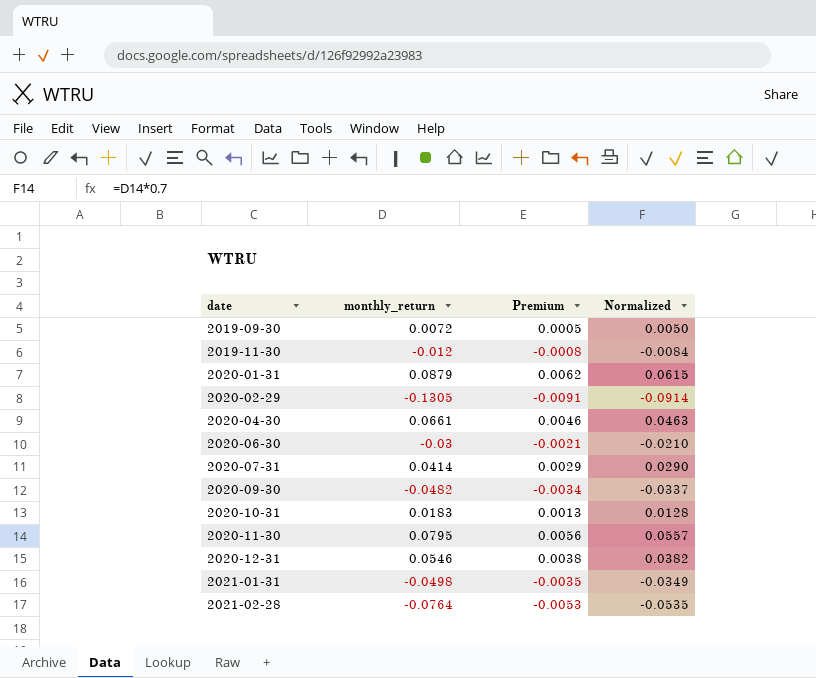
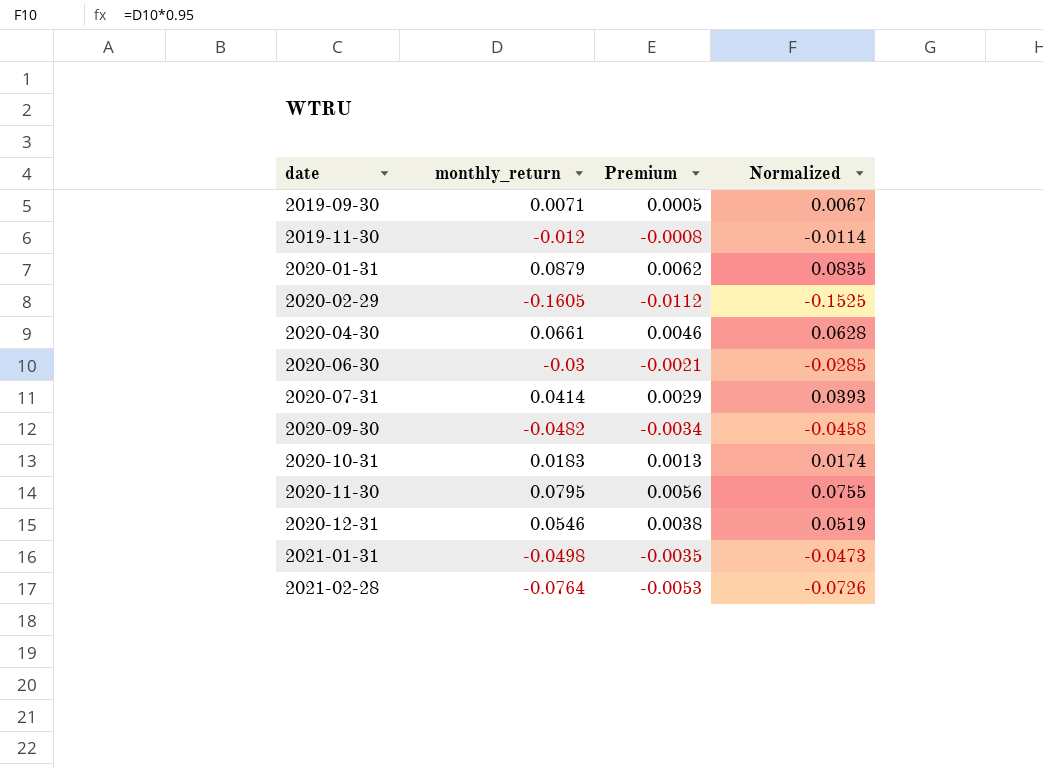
column Normalized | formula: [monthly_return] * 0.7 -> [monthly_return] * 0.95
2019-09-30 | monthly_return: 0.0072 -> 0.0071
2020-02-29 | monthly_return: -0.1305 -> -0.1605
2020-02-29 | Premium: -0.0091 -> -0.0112

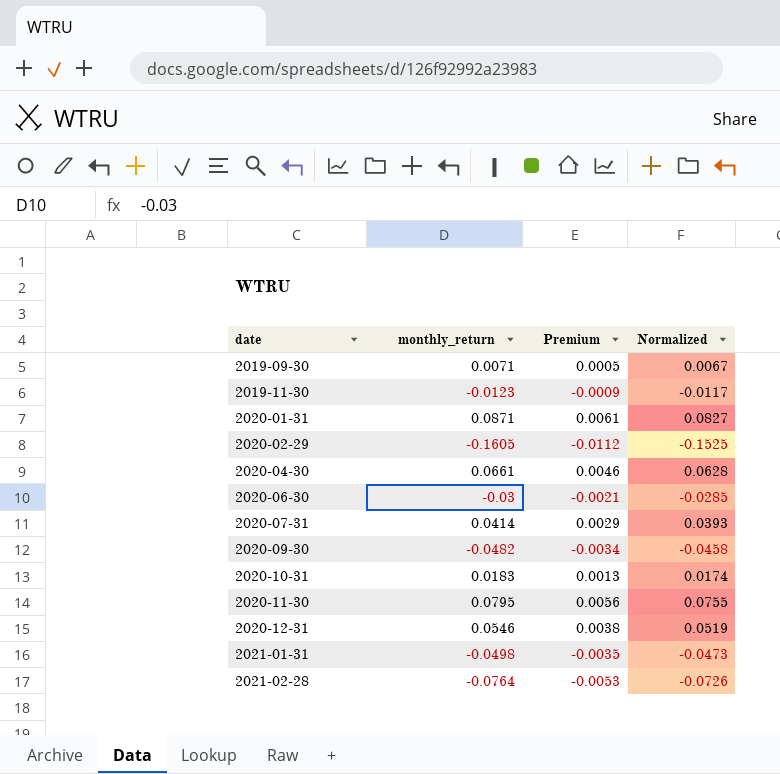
2019-11-30 | monthly_return: -0.012 -> -0.0123
2019-11-30 | Premium: -0.0008 -> -0.0009
2019-11-30 | Normalized: -0.0114 -> -0.0117
2020-01-31 | monthly_return: 0.0879 -> 0.0871
2020-01-31 | Premium: 0.0062 -> 0.0061
2020-01-31 | Normalized: 0.0835 -> 0.0827

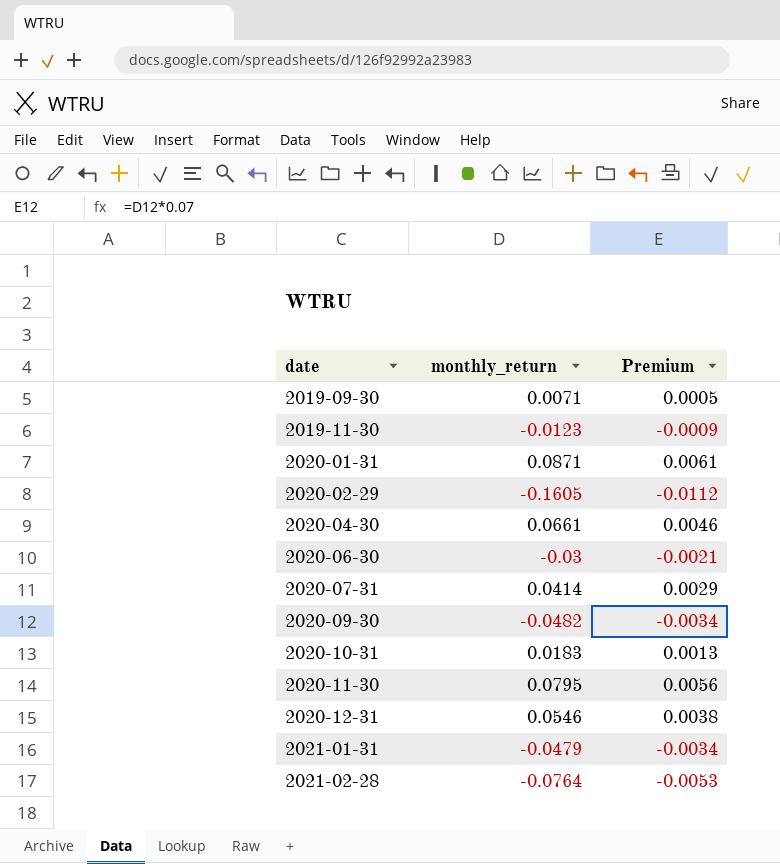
column Normalized | formula: [monthly_return] * 0.95 -> none
2021-01-31 | monthly_return: -0.0498 -> -0.0479
2021-01-31 | Premium: -0.0035 -> -0.0034

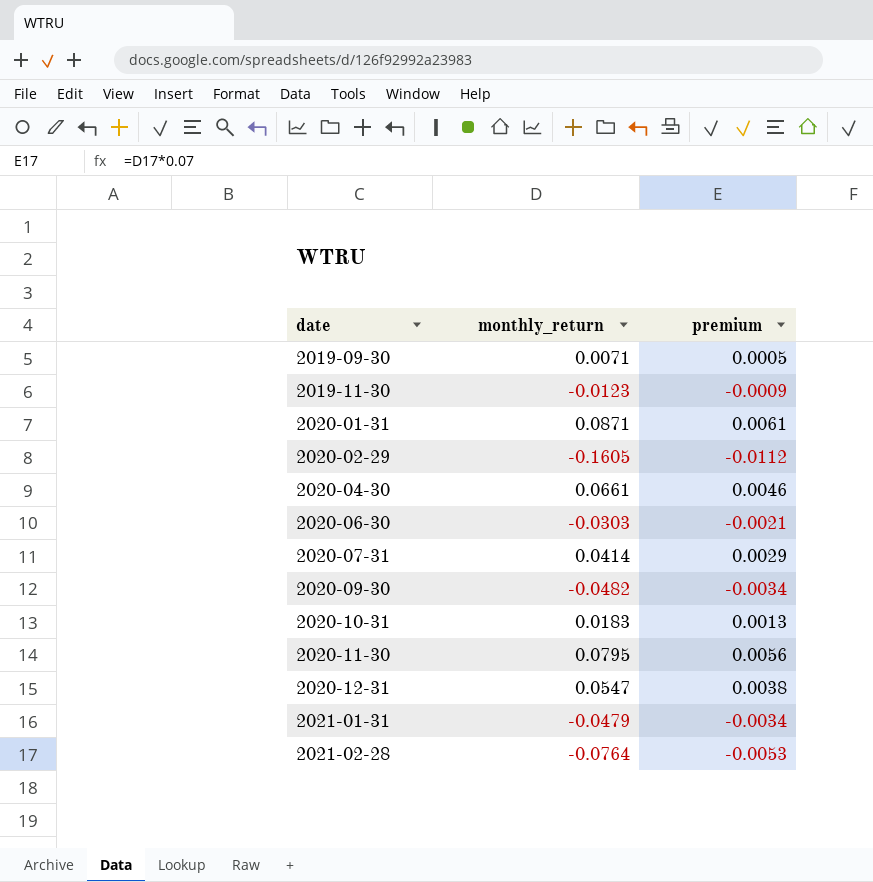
column name: Premium -> premium
2020-06-30 | monthly_return: -0.03 -> -0.0303
2020-12-31 | monthly_return: 0.0546 -> 0.0547

